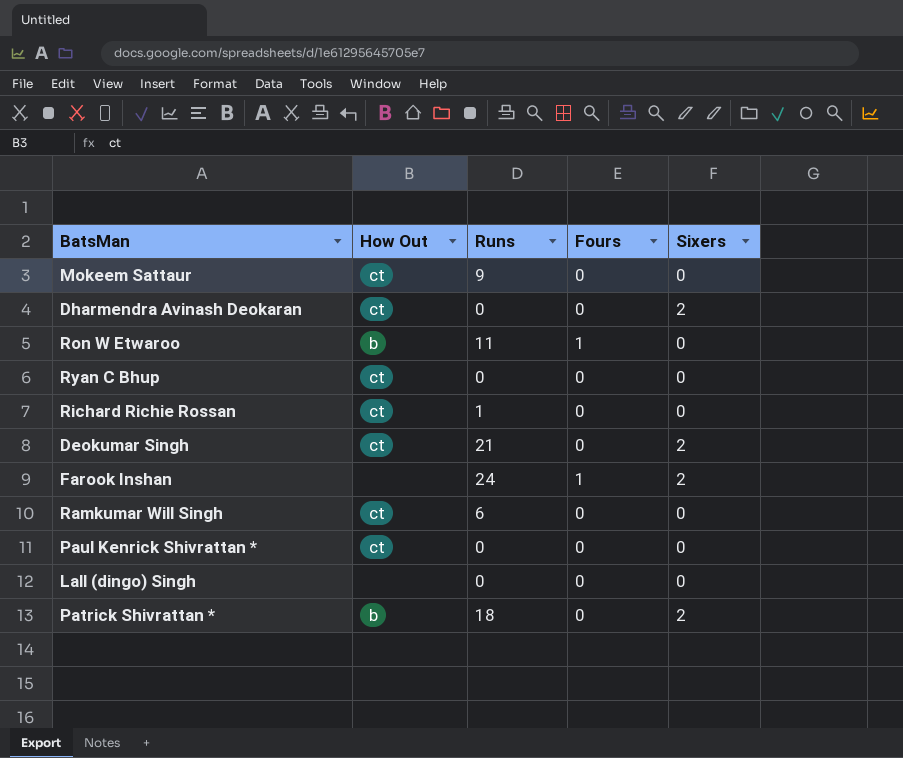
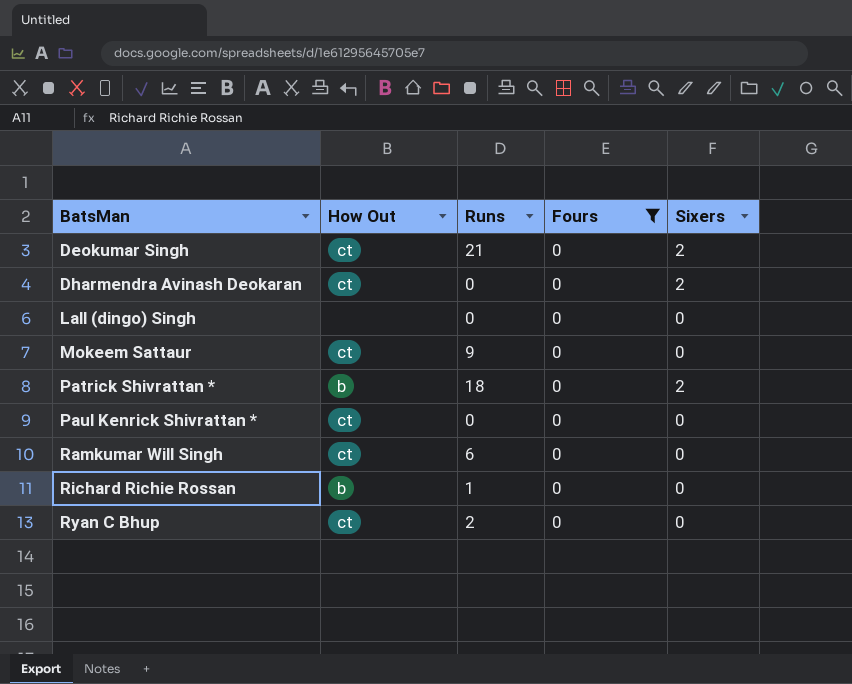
filter: none -> Fours = 0
row order: none -> BatsMan ascending
Richard Richie Rossan | How Out: ct -> b
Ryan C Bhup | Runs: 0 -> 2

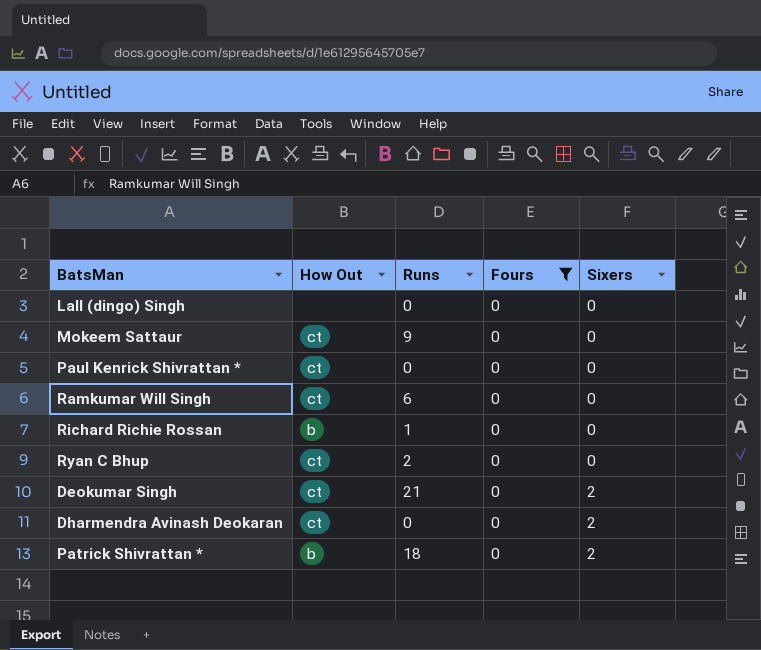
row order: BatsMan ascending -> Sixers ascending

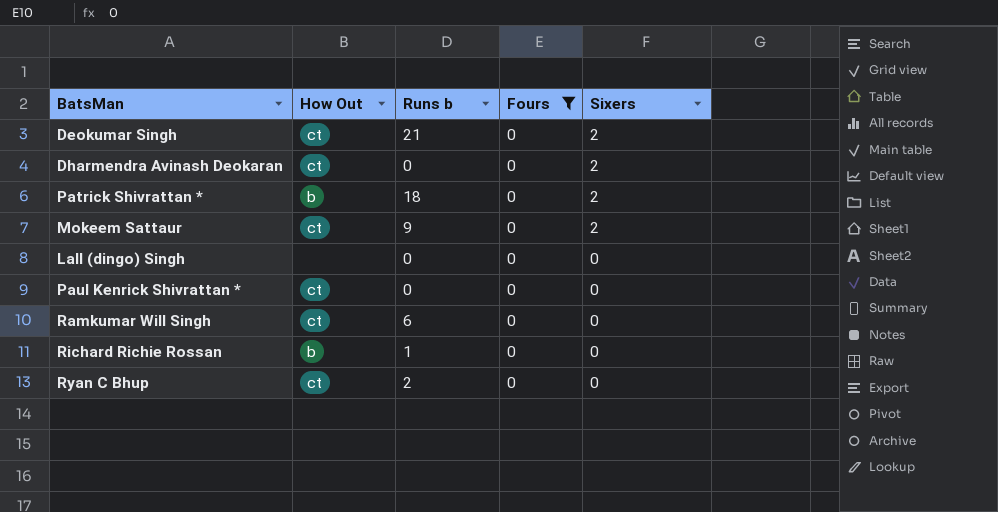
row order: Sixers ascending -> Sixers descending
column name: Runs -> Runs b
Mokeem Sattaur | Sixers: 0 -> 2

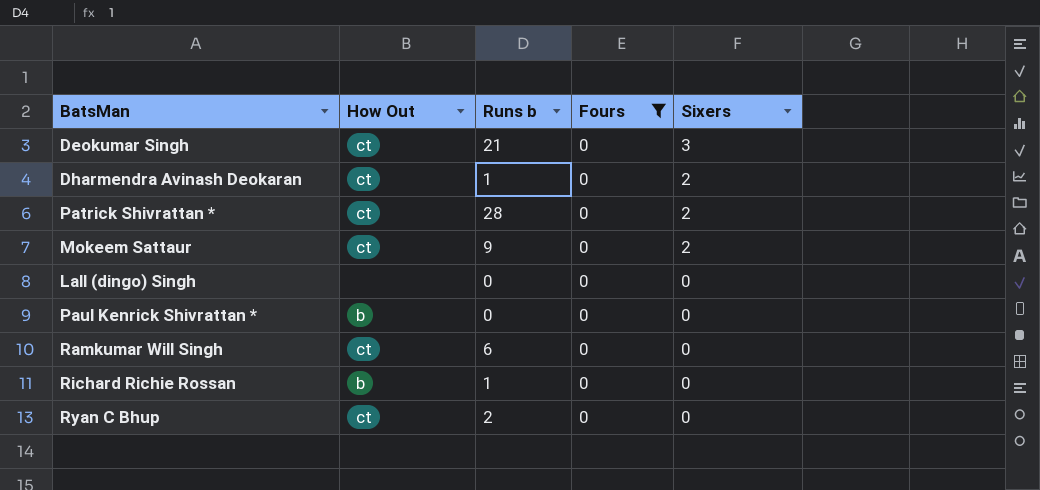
Deokumar Singh | Sixers: 2 -> 3
Dharmendra Avinash Deokaran | Runs b: 0 -> 1
Patrick Shivrattan * | How Out: b -> ct
Patrick Shivrattan * | Runs b: 18 -> 28
Paul Kenrick Shivrattan * | How Out: ct -> b

